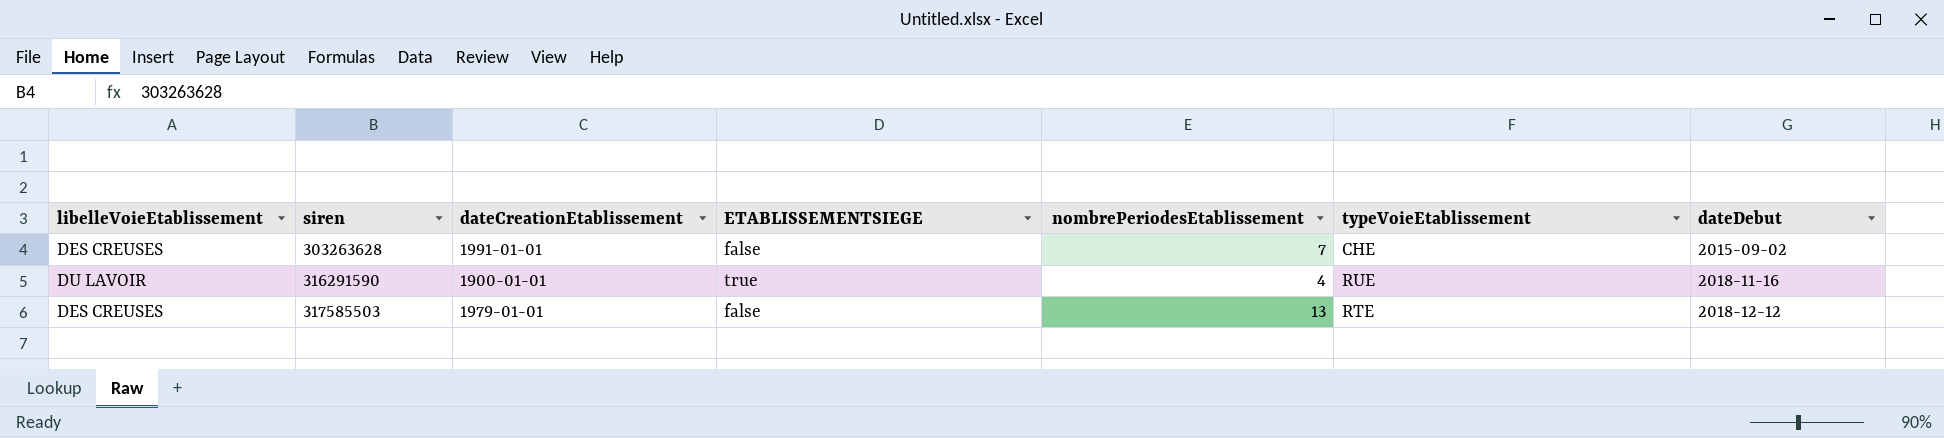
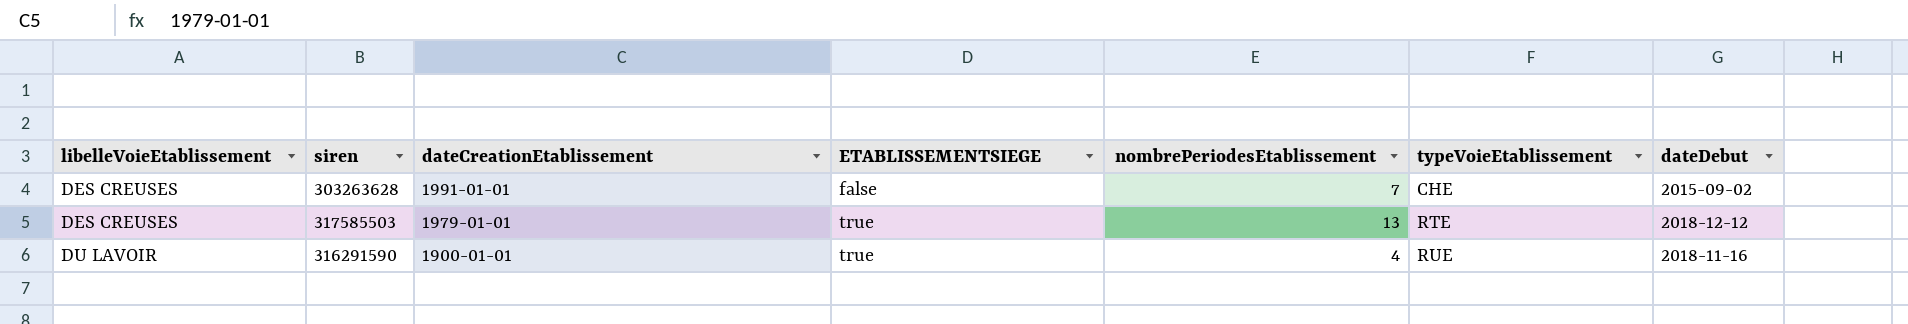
row order: siren ascending -> libelleVoieEtablissement ascending
317585503 | ETABLISSEMENTSIEGE: false -> true

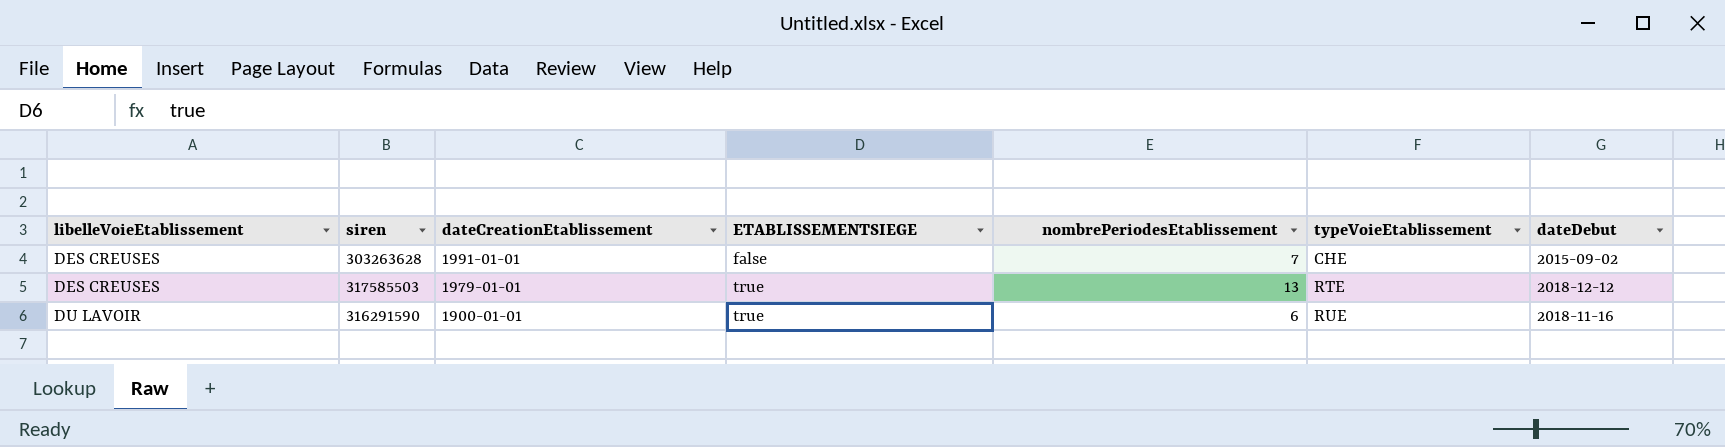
316291590 | nombrePeriodesEtablissement: 4 -> 6

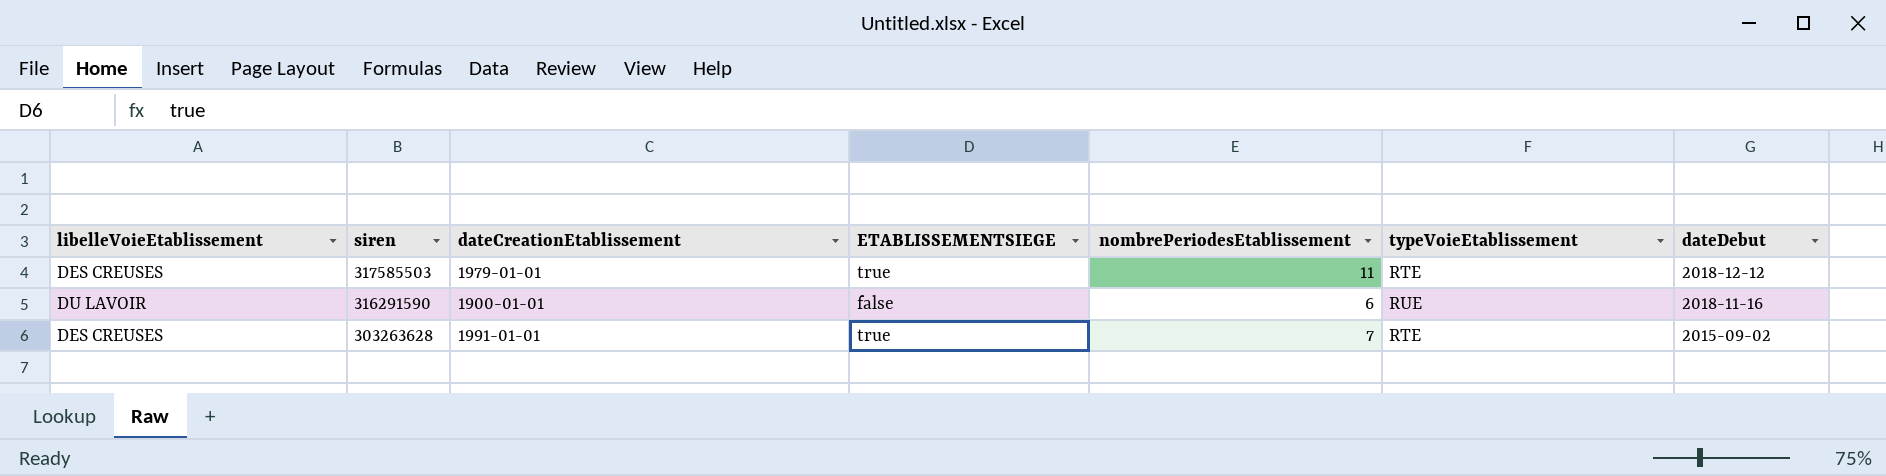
row order: libelleVoieEtablissement ascending -> siren descending
317585503 | nombrePeriodesEtablissement: 13 -> 11
316291590 | ETABLISSEMENTSIEGE: true -> false
303263628 | ETABLISSEMENTSIEGE: false -> true
303263628 | typeVoieEtablissement: CHE -> RTE

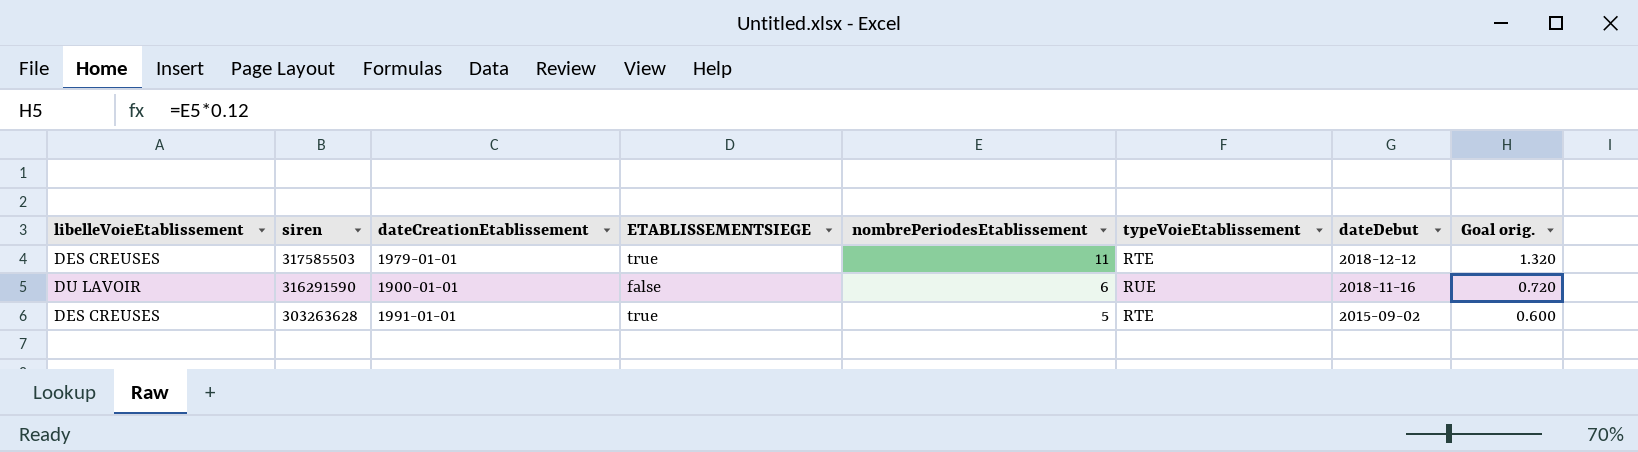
column Goal orig. | formula: none -> [nombrePeriodesEtablissement] * 0.12
303263628 | nombrePeriodesEtablissement: 7 -> 5

